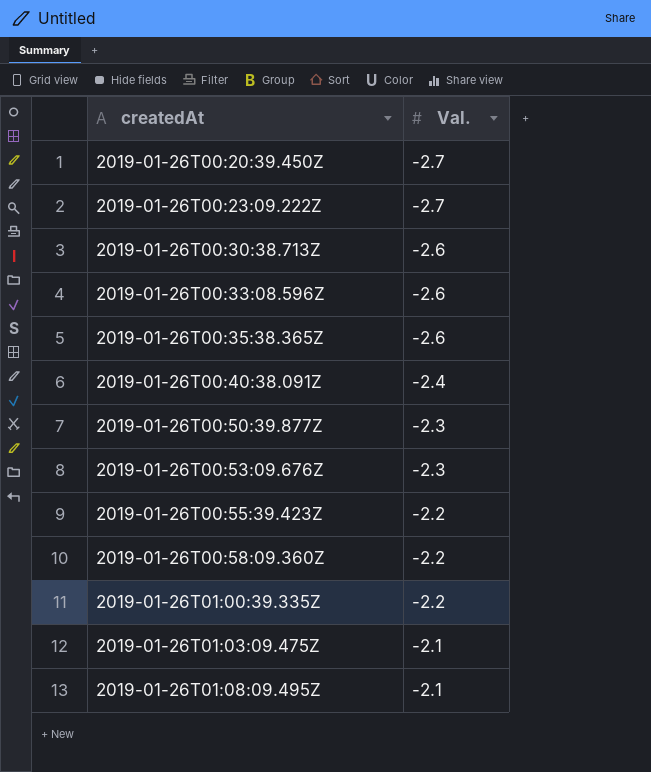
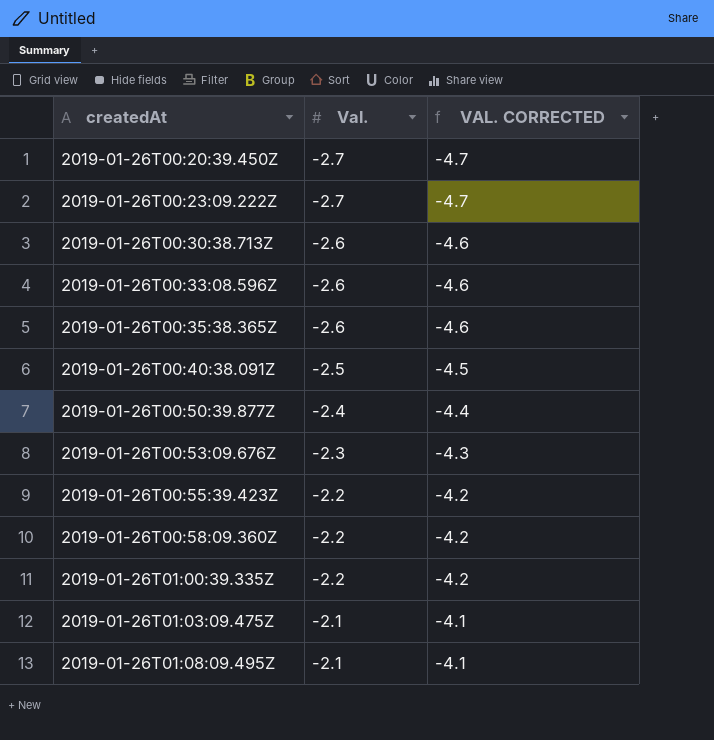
column VAL. CORRECTED | formula: none -> [Val.] - 2
2019-01-26T00:40:38.091Z | Val.: -2.4 -> -2.5
2019-01-26T00:50:39.877Z | Val.: -2.3 -> -2.4

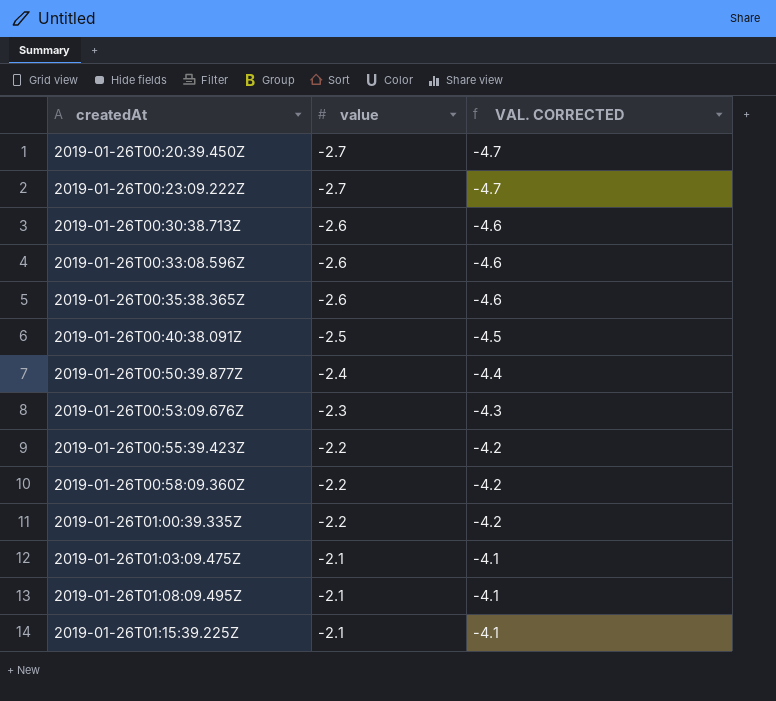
column name: Val. -> value
row 2019-01-26T01:15:39.225Z: none -> -2.1 | -4.1

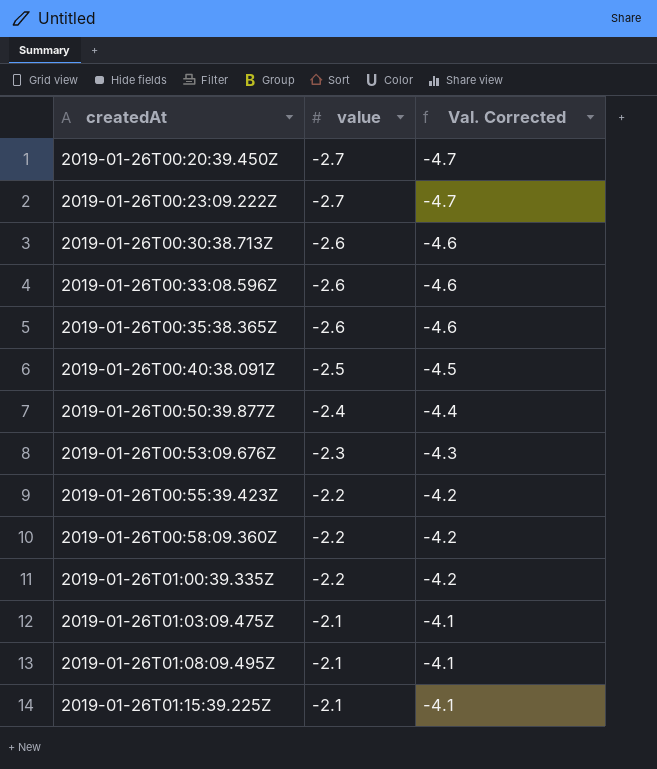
column name: VAL. CORRECTED -> Val. Corrected

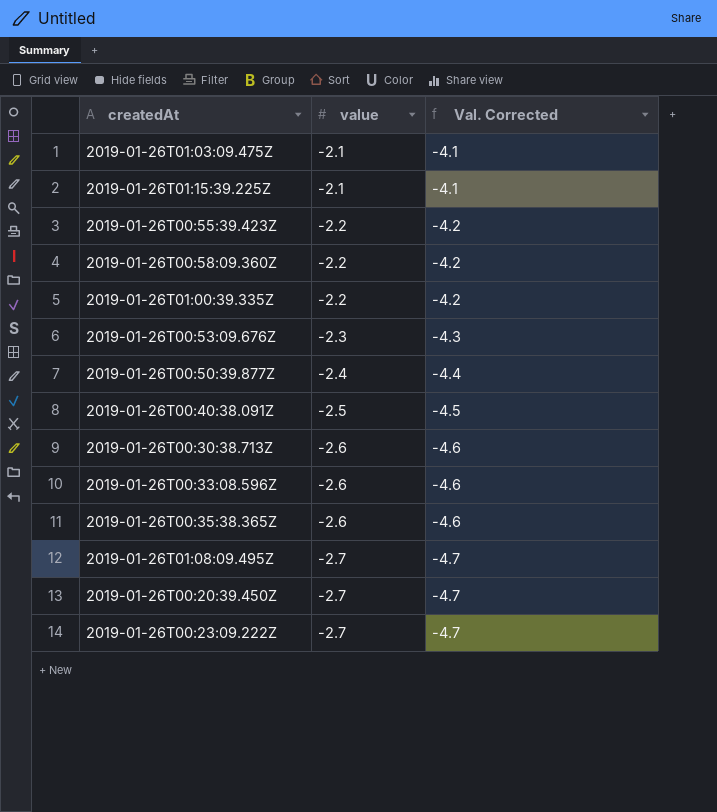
row order: createdAt ascending -> value descending
2019-01-26T01:08:09.495Z | value: -2.1 -> -2.7
2019-01-26T01:08:09.495Z | Val. Corrected: -4.1 -> -4.7

